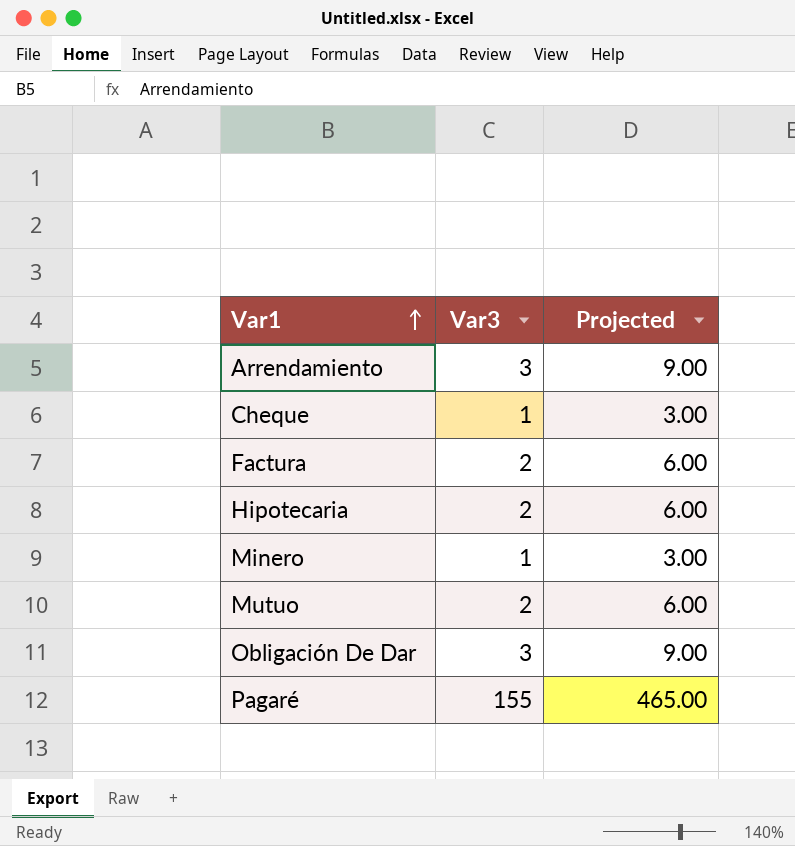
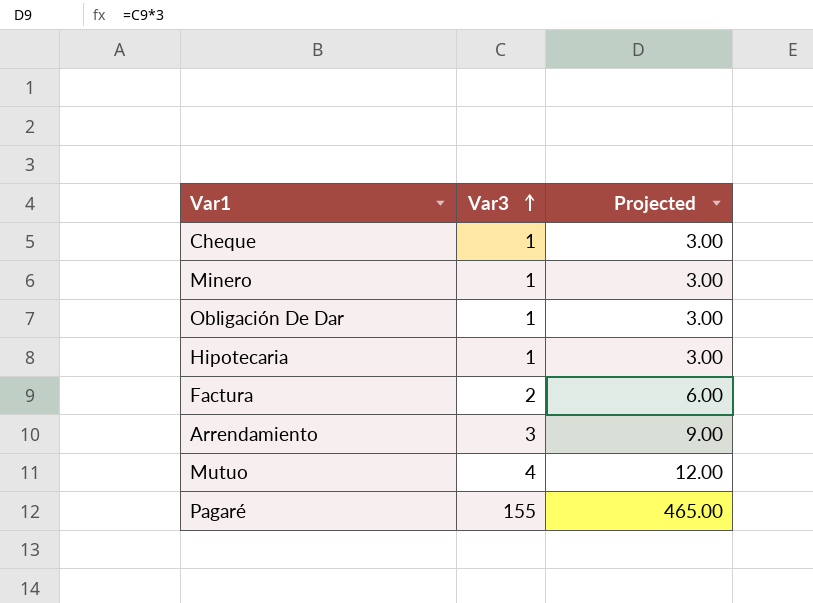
row order: Var1 ascending -> Var3 ascending
Obligación De Dar | Var3: 3 -> 1
Obligación De Dar | Projected: 9.00 -> 3.00
Hipotecaria | Var3: 2 -> 1
Hipotecaria | Projected: 6.00 -> 3.00
Mutuo | Var3: 2 -> 4
Mutuo | Projected: 6.00 -> 12.00

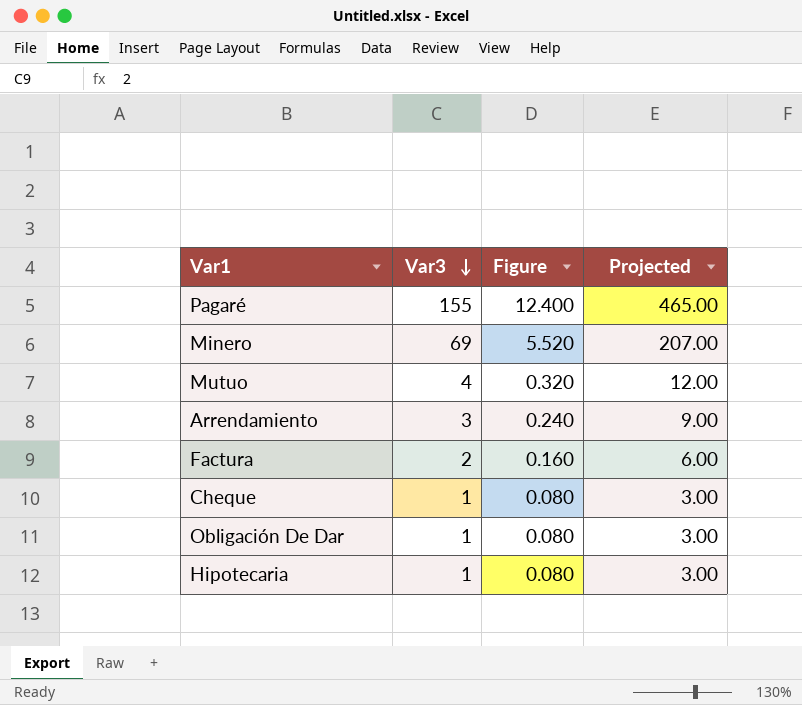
row order: Var3 ascending -> Var3 descending
column Figure | formula: none -> [Var3] * 0.08
Minero | Var3: 1 -> 69
Minero | Projected: 3.00 -> 207.00

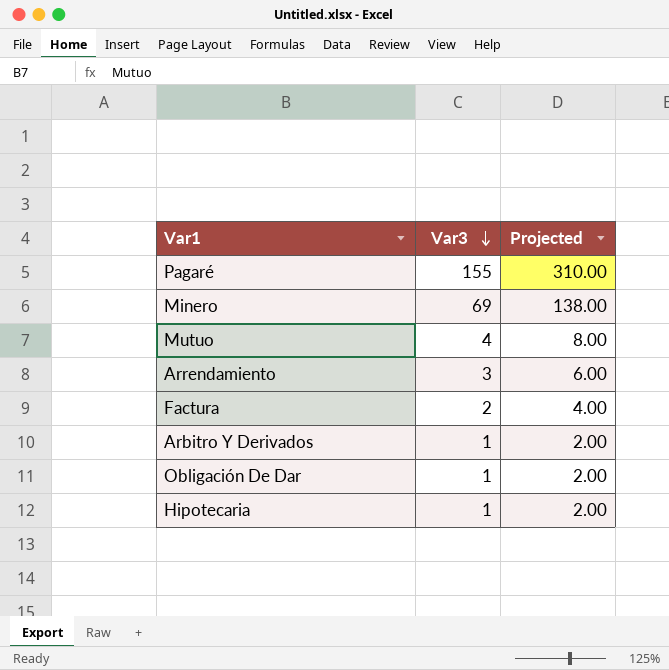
column Figure | formula: [Var3] * 0.08 -> none
column Projected | formula: [Var3] * 3 -> [Var3] * 2
row Cheque: 1 | 0.080 | 3.00 -> none
row Arbitro Y Derivados: none -> 1 | 2.00

